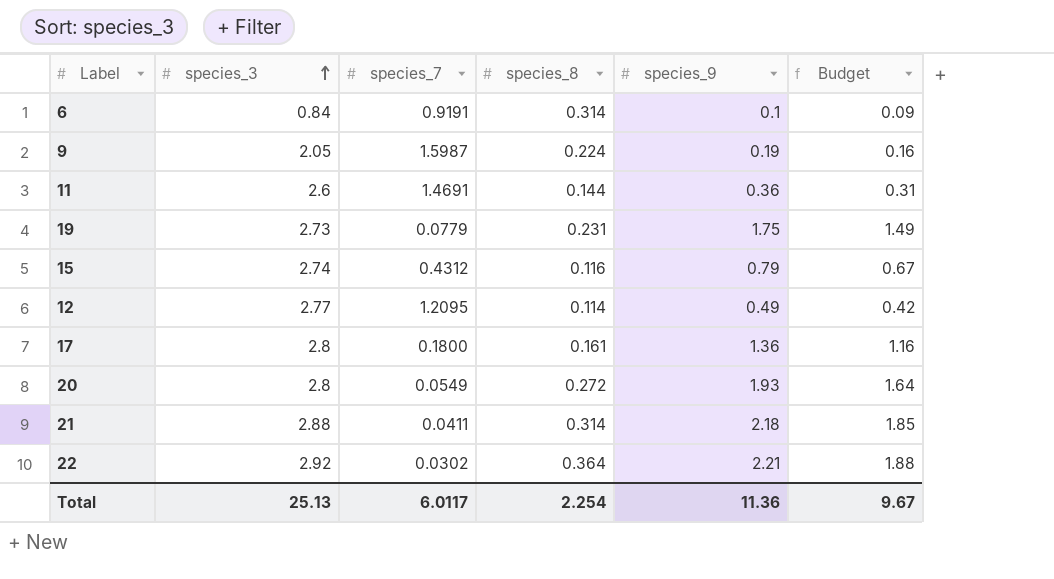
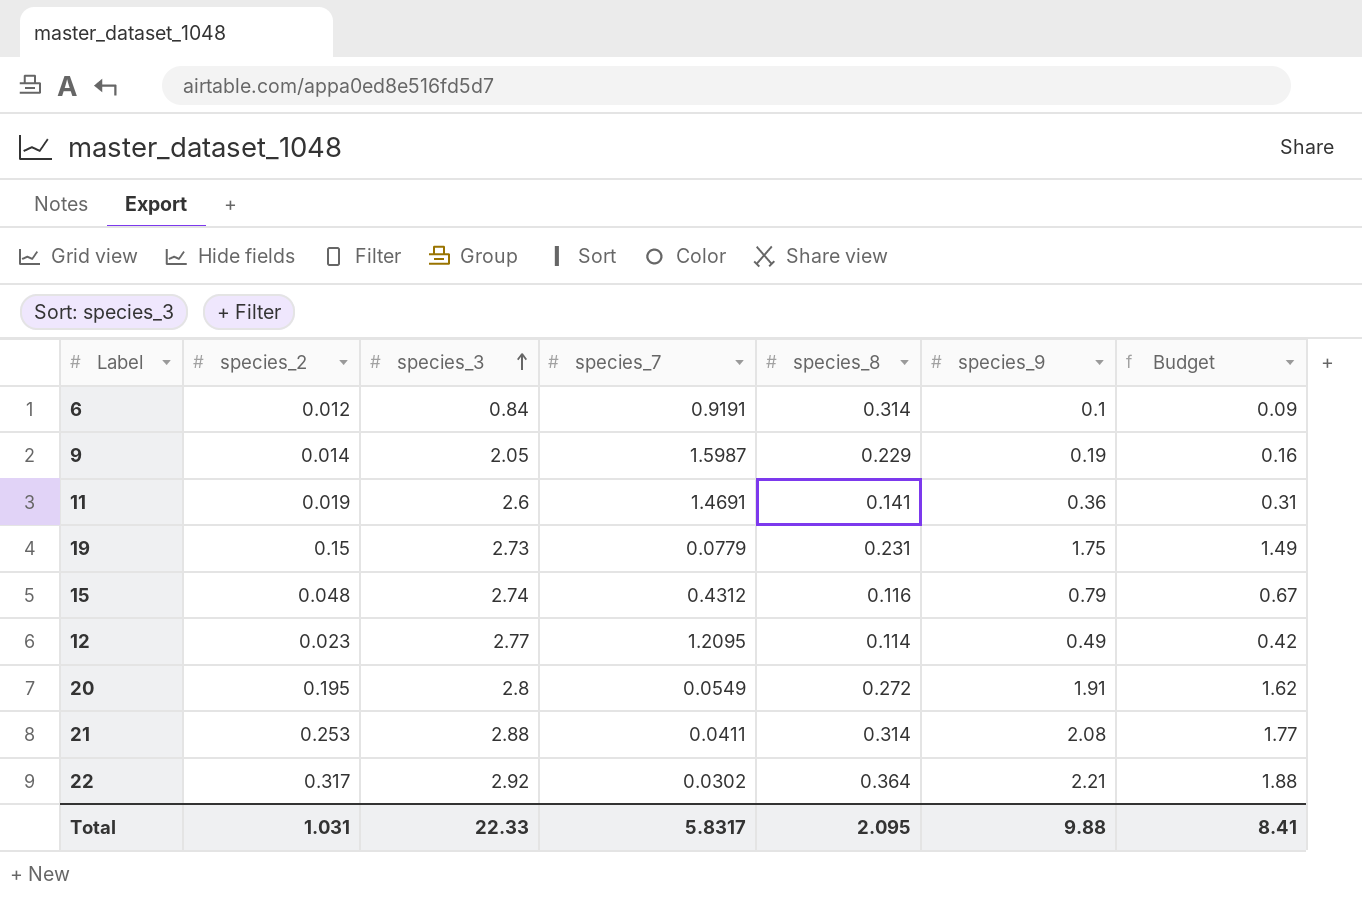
column species_2 | position: none -> 2
row 17: 2.8 | 0.1800 | 0.161 | 1.36 | 1.16 -> none
9 | species_8: 0.224 -> 0.229
11 | species_8: 0.144 -> 0.141
20 | species_9: 1.93 -> 1.91
20 | Budget: 1.64 -> 1.62
21 | species_9: 2.18 -> 2.08
21 | Budget: 1.85 -> 1.77
Total | species_3: 25.13 -> 22.33
Total | species_7: 6.0117 -> 5.8317
Total | species_8: 2.254 -> 2.095
Total | species_9: 11.36 -> 9.88
Total | Budget: 9.67 -> 8.41

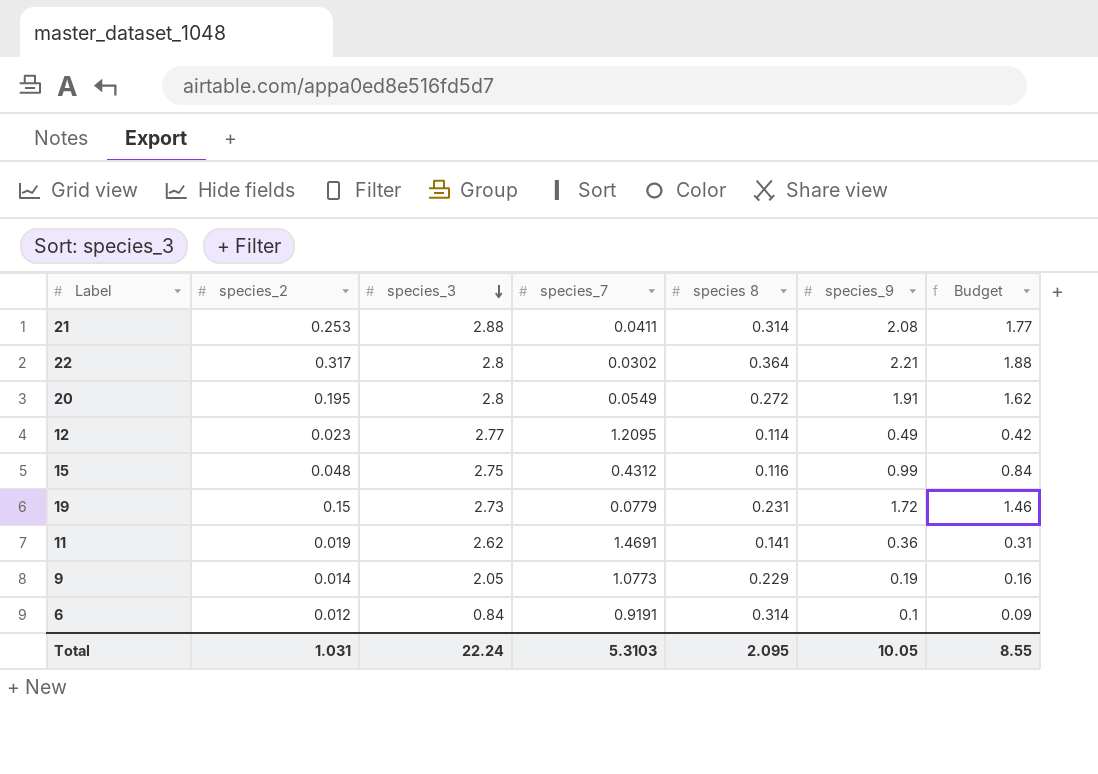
row order: species_3 ascending -> species_3 descending
column name: species_8 -> species 8
22 | species_3: 2.92 -> 2.8
15 | species_3: 2.74 -> 2.75
15 | species_9: 0.79 -> 0.99
15 | Budget: 0.67 -> 0.84
19 | species_9: 1.75 -> 1.72
19 | Budget: 1.49 -> 1.46
11 | species_3: 2.6 -> 2.62
9 | species_7: 1.5987 -> 1.0773
Total | species_3: 22.33 -> 22.24
Total | species_7: 5.8317 -> 5.3103
Total | species_9: 9.88 -> 10.05
Total | Budget: 8.41 -> 8.55

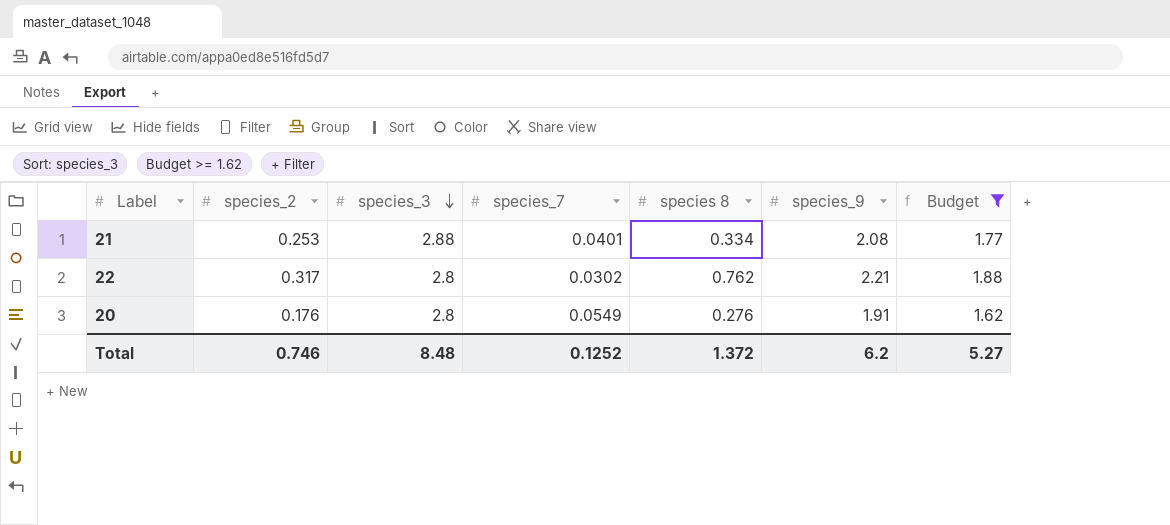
filter: none -> Budget >= 1.62
21 | species_7: 0.0411 -> 0.0401
21 | species 8: 0.314 -> 0.334
22 | species 8: 0.364 -> 0.762
20 | species_2: 0.195 -> 0.176
20 | species 8: 0.272 -> 0.276
Total | species_2: 1.031 -> 0.746
Total | species_3: 22.24 -> 8.48
Total | species_7: 5.3103 -> 0.1252
Total | species 8: 2.095 -> 1.372
Total | species_9: 10.05 -> 6.2
Total | Budget: 8.55 -> 5.27

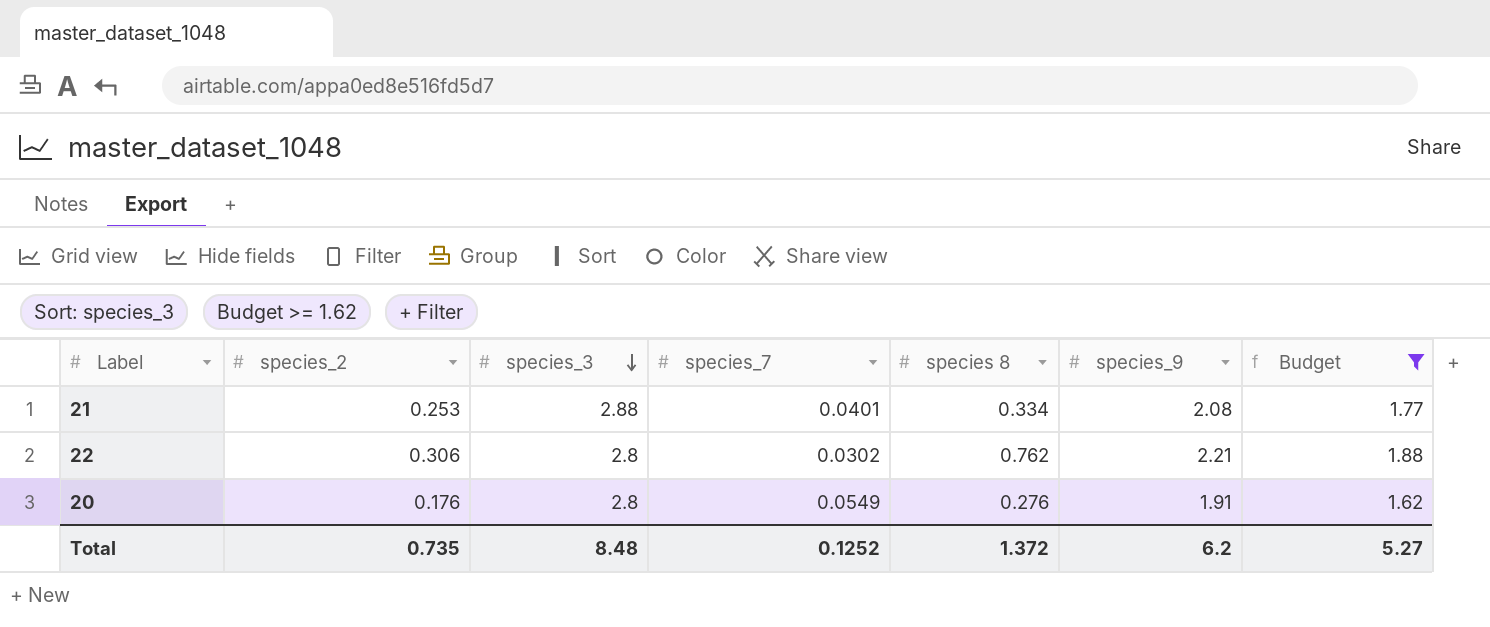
22 | species_2: 0.317 -> 0.306
Total | species_2: 0.746 -> 0.735

